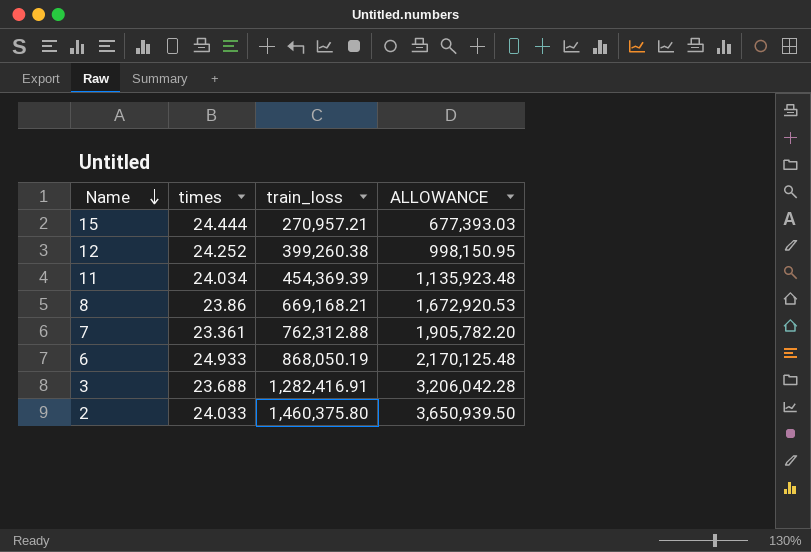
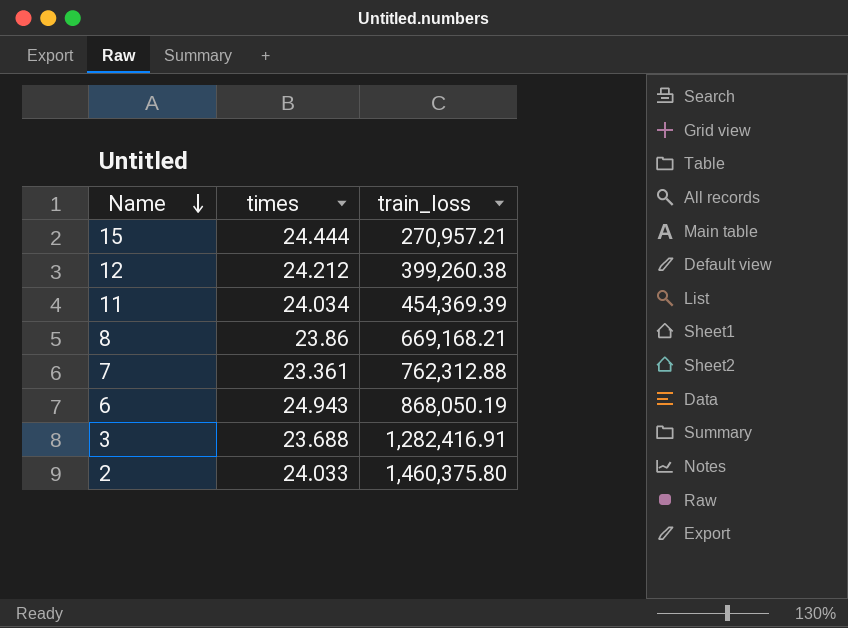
column ALLOWANCE | formula: [train_loss] * 2.5 -> none
12 | times: 24.252 -> 24.212
6 | times: 24.933 -> 24.943

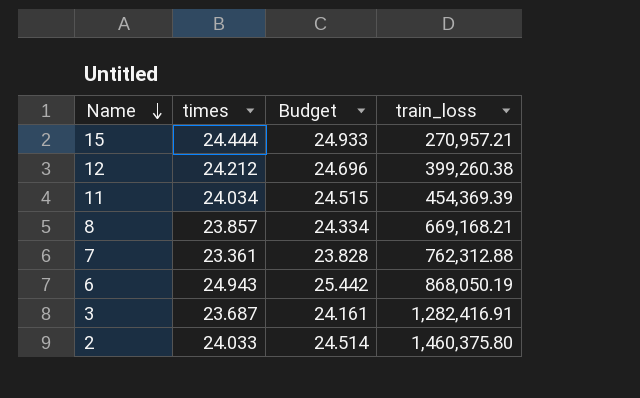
column Budget | formula: none -> [times] * 1.02
8 | times: 23.86 -> 23.857
3 | times: 23.688 -> 23.687

